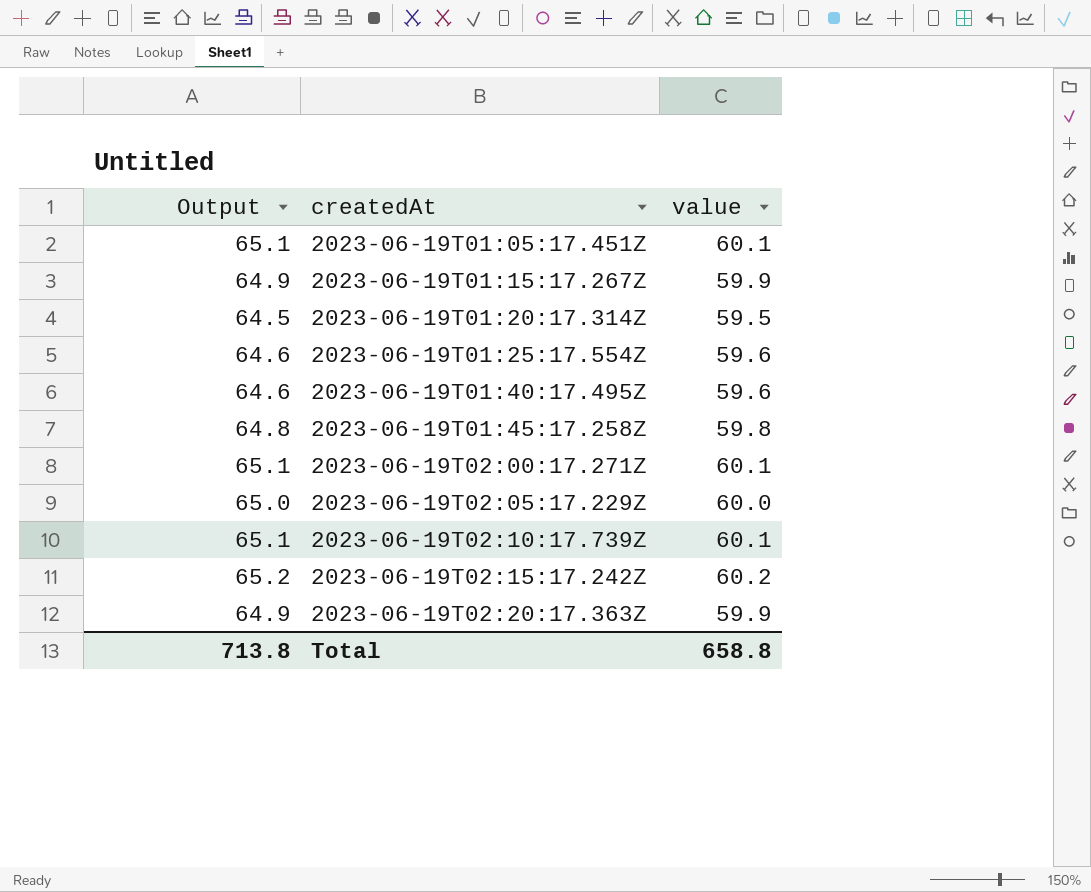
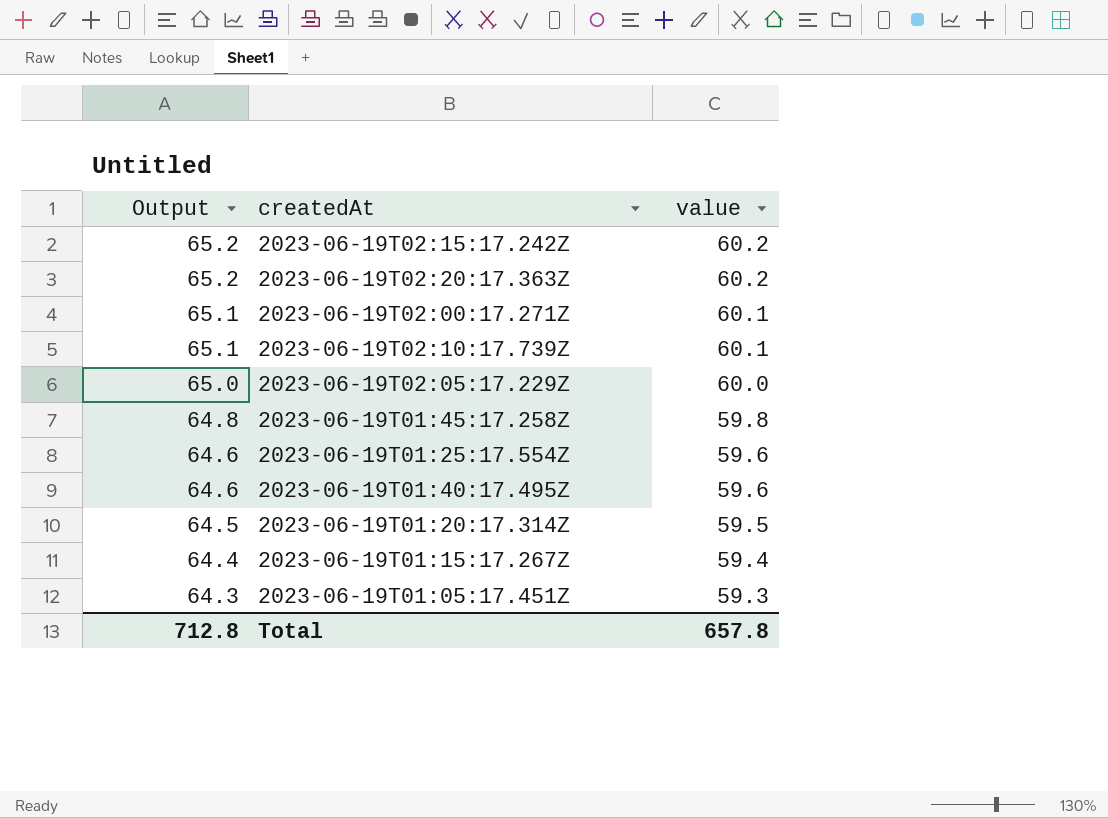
row order: createdAt ascending -> Output descending
2023-06-19T02:20:17.363Z | Output: 64.9 -> 65.2
2023-06-19T02:20:17.363Z | value: 59.9 -> 60.2
2023-06-19T01:15:17.267Z | Output: 64.9 -> 64.4
2023-06-19T01:15:17.267Z | value: 59.9 -> 59.4
2023-06-19T01:05:17.451Z | Output: 65.1 -> 64.3
2023-06-19T01:05:17.451Z | value: 60.1 -> 59.3
Total | Output: 713.8 -> 712.8
Total | value: 658.8 -> 657.8

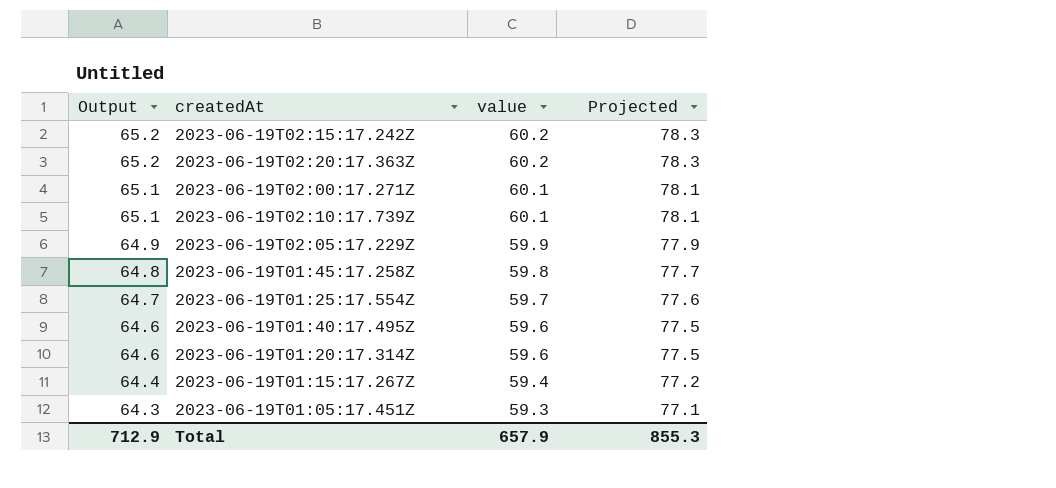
column Projected | formula: none -> [value] * 1.3
2023-06-19T02:05:17.229Z | Output: 65.0 -> 64.9
2023-06-19T02:05:17.229Z | value: 60.0 -> 59.9
2023-06-19T01:25:17.554Z | Output: 64.6 -> 64.7
2023-06-19T01:25:17.554Z | value: 59.6 -> 59.7
2023-06-19T01:20:17.314Z | Output: 64.5 -> 64.6
2023-06-19T01:20:17.314Z | value: 59.5 -> 59.6
Total | Output: 712.8 -> 712.9
Total | value: 657.8 -> 657.9

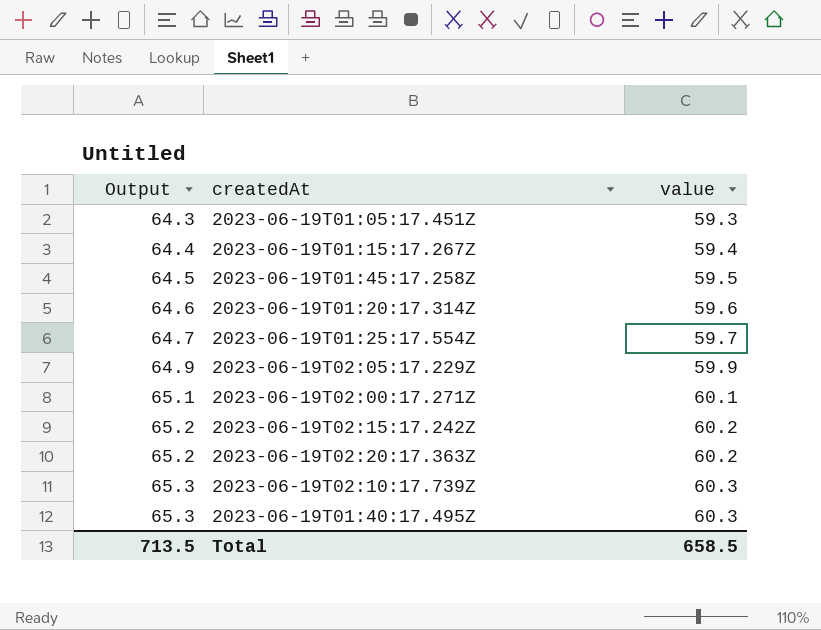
row order: Output descending -> Output ascending
column Projected | formula: [value] * 1.3 -> none
2023-06-19T01:45:17.258Z | Output: 64.8 -> 64.5
2023-06-19T01:45:17.258Z | value: 59.8 -> 59.5
2023-06-19T02:10:17.739Z | Output: 65.1 -> 65.3
2023-06-19T02:10:17.739Z | value: 60.1 -> 60.3
2023-06-19T01:40:17.495Z | Output: 64.6 -> 65.3
2023-06-19T01:40:17.495Z | value: 59.6 -> 60.3
Total | Output: 712.9 -> 713.5
Total | value: 657.9 -> 658.5

